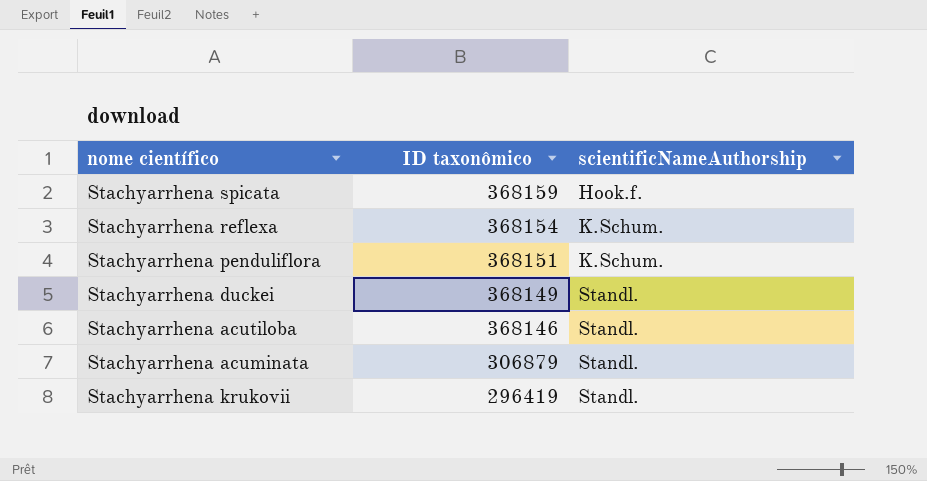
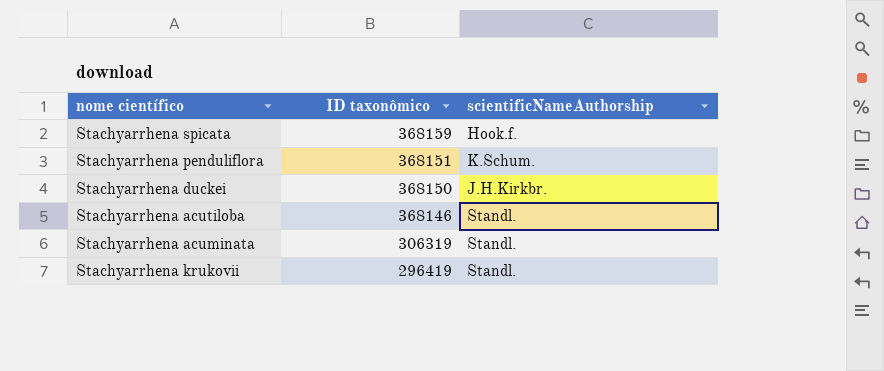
row Stachyarrhena reflexa: 368154 | K.Schum. -> none
Stachyarrhena duckei | ID taxonômico: 368149 -> 368150
Stachyarrhena duckei | scientificNameAuthorship: Standl. -> J.H.Kirkbr.
Stachyarrhena acuminata | ID taxonômico: 306879 -> 306319

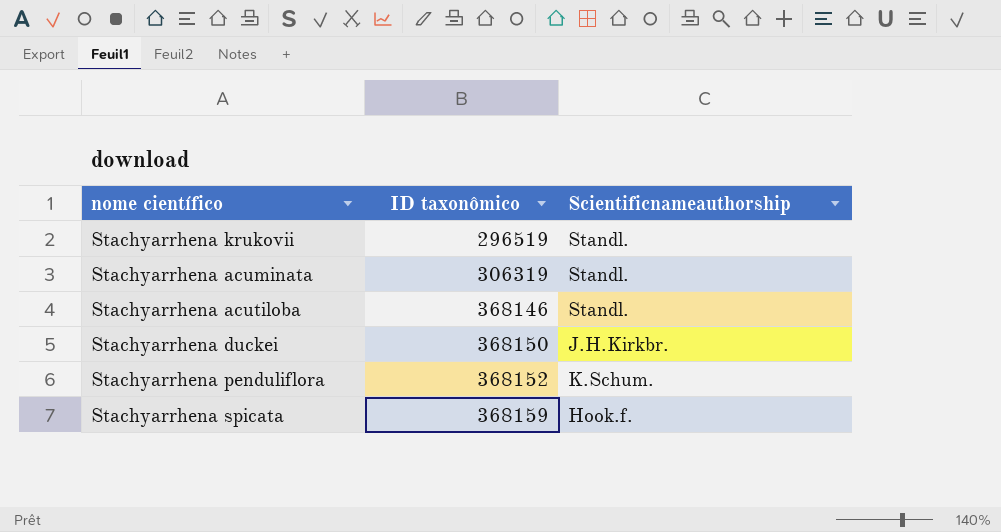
row order: ID taxonômico descending -> ID taxonômico ascending
column name: scientificNameAuthorship -> Scientificnameauthorship
Stachyarrhena krukovii | ID taxonômico: 296419 -> 296519
Stachyarrhena penduliflora | ID taxonômico: 368151 -> 368152

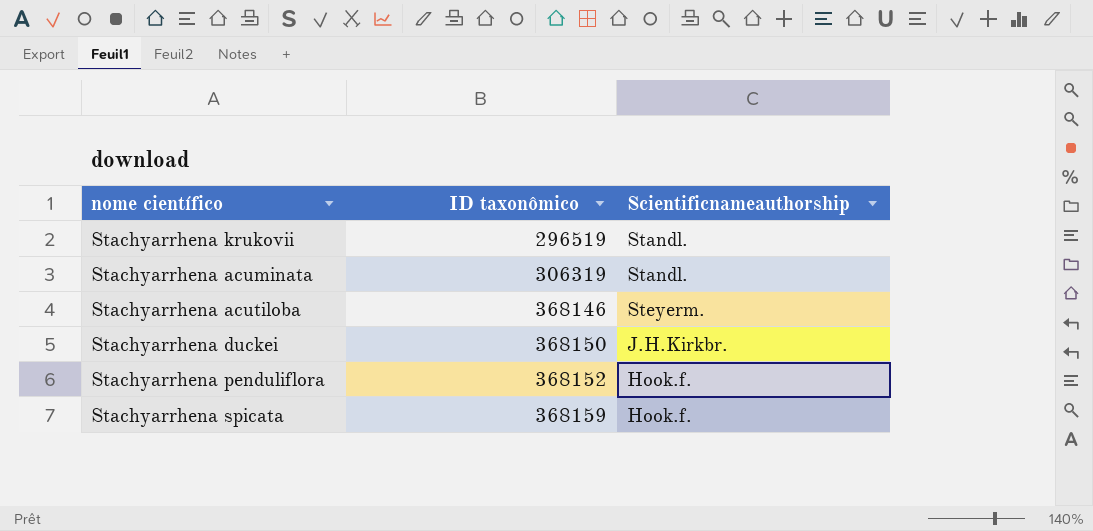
Stachyarrhena acutiloba | Scientificnameauthorship: Standl. -> Steyerm.
Stachyarrhena penduliflora | Scientificnameauthorship: K.Schum. -> Hook.f.

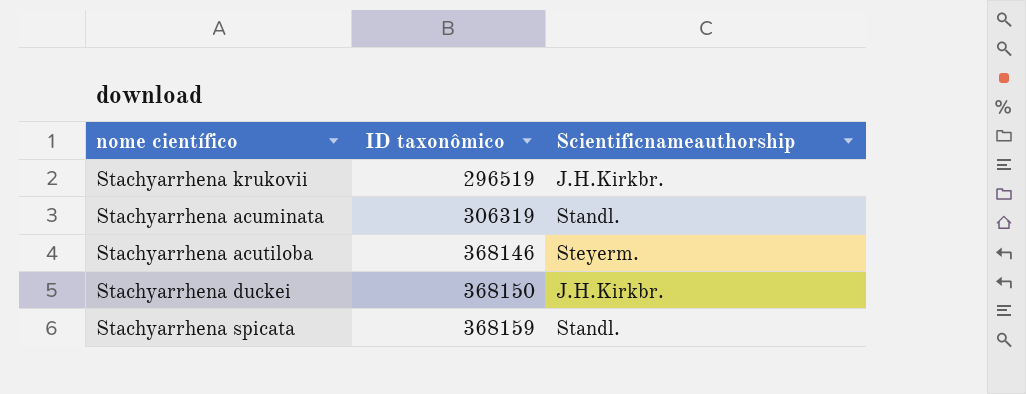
row Stachyarrhena penduliflora: 368152 | Hook.f. -> none
Stachyarrhena krukovii | Scientificnameauthorship: Standl. -> J.H.Kirkbr.
Stachyarrhena spicata | Scientificnameauthorship: Hook.f. -> Standl.

